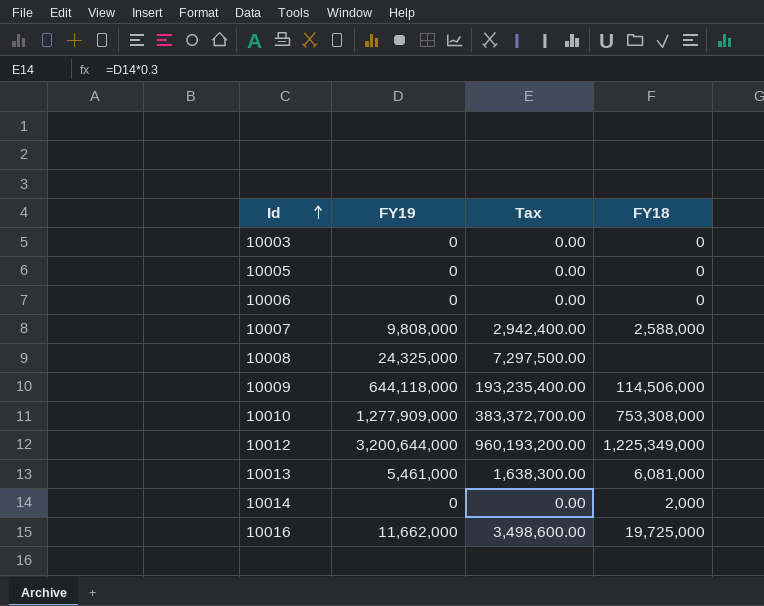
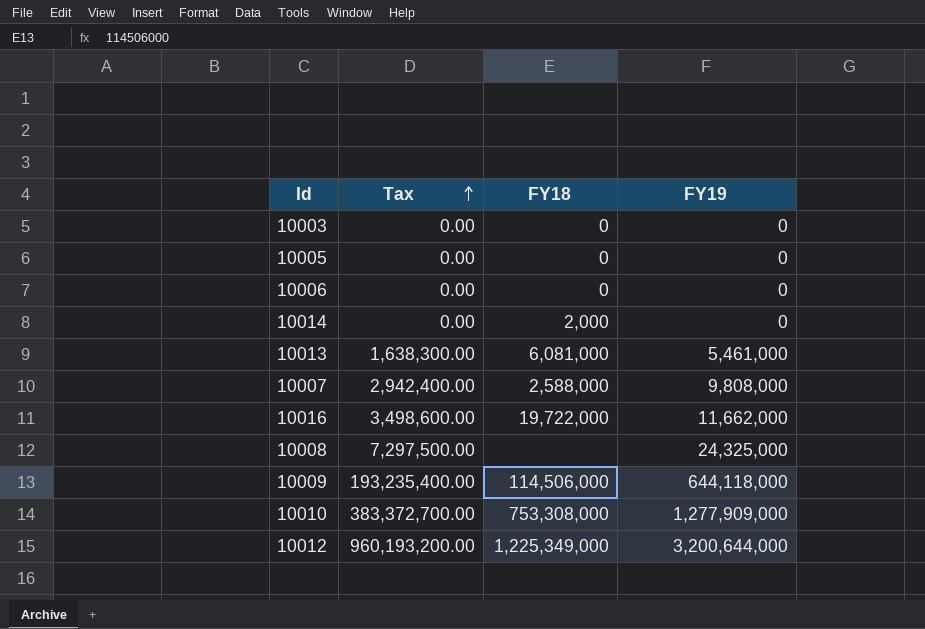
row order: Id ascending -> Tax ascending
column FY19 | position: 2 -> 4
10016 | FY18: 19,725,000 -> 19,722,000

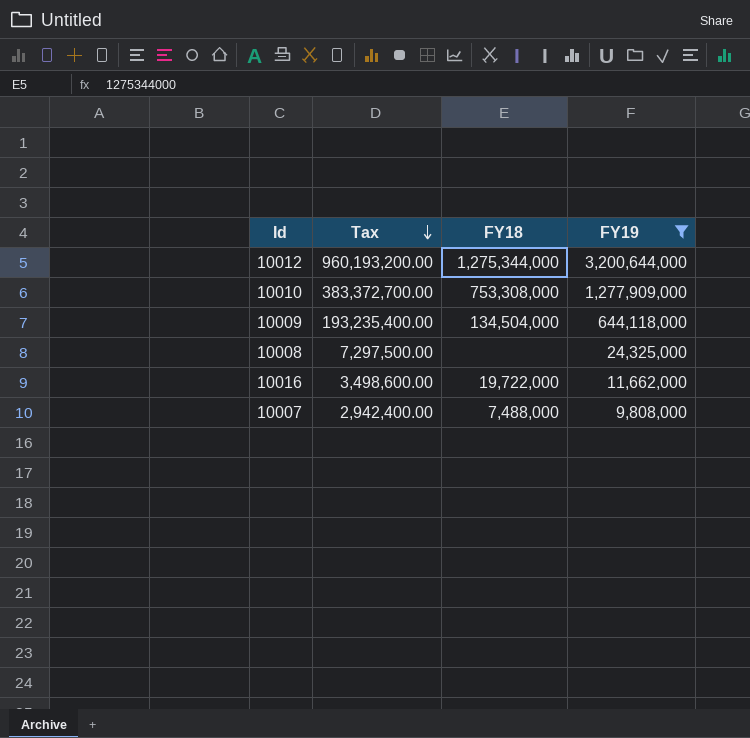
filter: none -> FY19 >= 9,808,000
row order: Tax ascending -> Tax descending
10012 | FY18: 1,225,349,000 -> 1,275,344,000
10009 | FY18: 114,506,000 -> 134,504,000
10007 | FY18: 2,588,000 -> 7,488,000

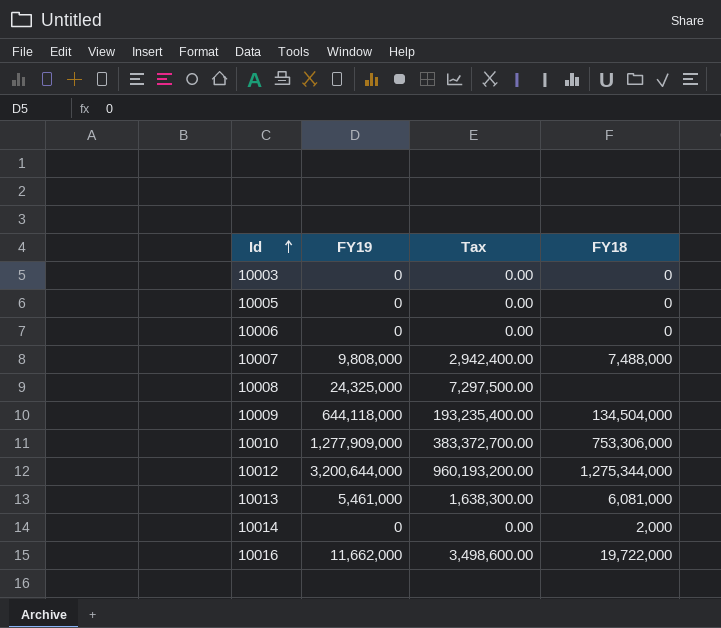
filter: FY19 >= 9,808,000 -> none
row order: Tax descending -> Id ascending
column FY19 | position: 4 -> 2
10010 | FY18: 753,308,000 -> 753,306,000

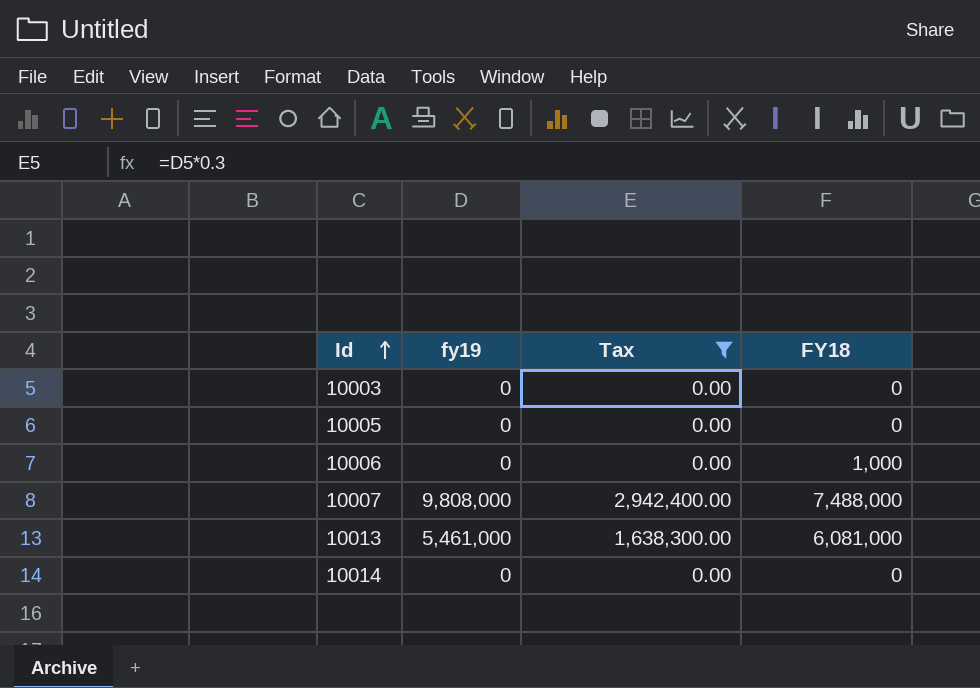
filter: none -> Tax <= 2,942,400.00
column name: FY19 -> fy19
10006 | FY18: 0 -> 1,000
10014 | FY18: 2,000 -> 0

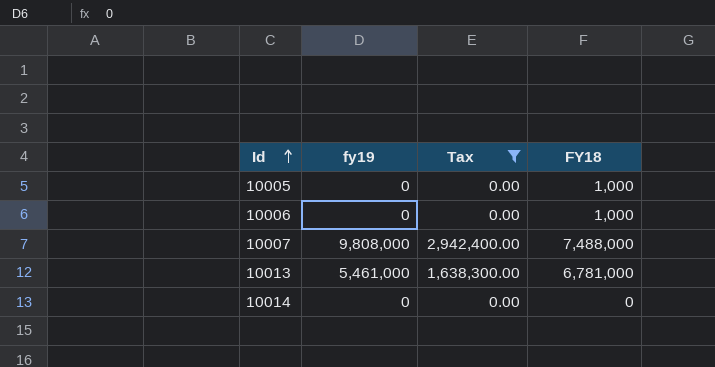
row 10003: 0 | 0.00 | 0 -> none
10005 | FY18: 0 -> 1,000
10013 | FY18: 6,081,000 -> 6,781,000

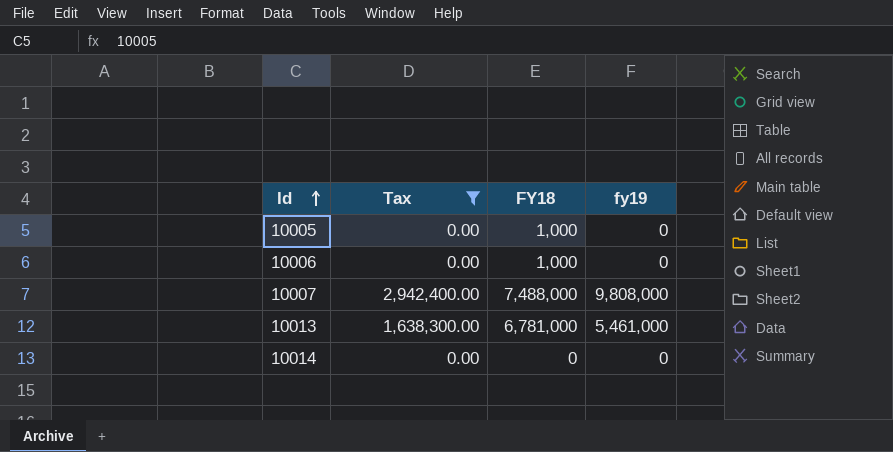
column fy19 | position: 2 -> 4

